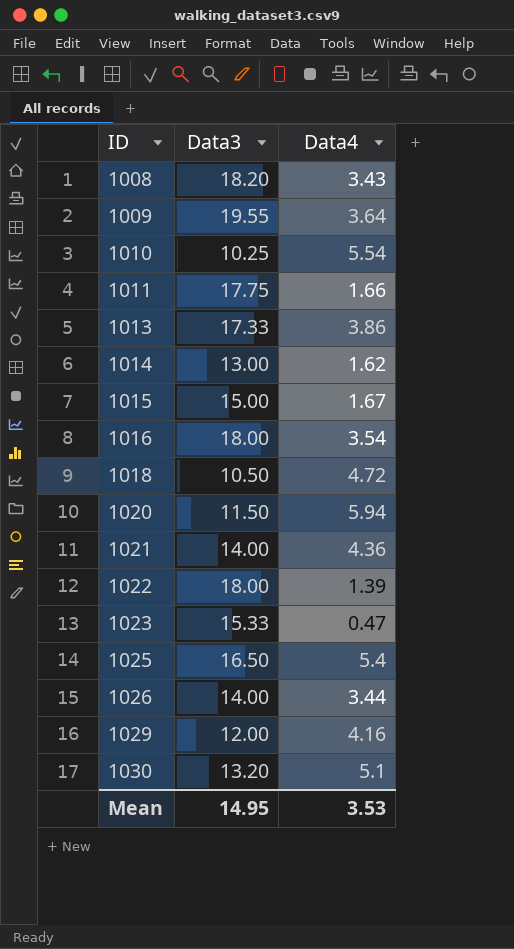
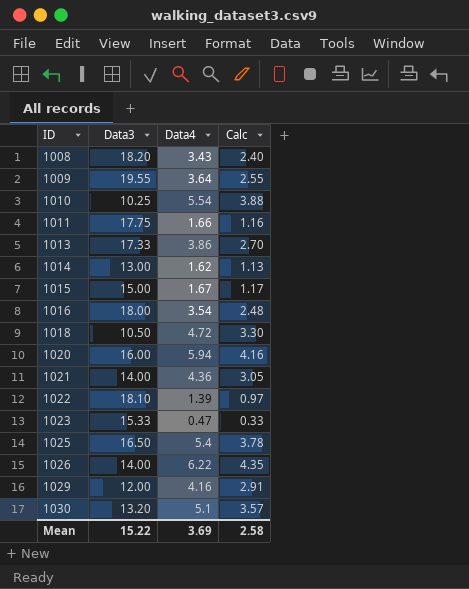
column Calc | formula: none -> [Data4] * 0.7
1020 | Data3: 11.50 -> 16.00
1022 | Data3: 18.00 -> 18.10
1026 | Data4: 3.44 -> 6.22
Mean | Data3: 14.95 -> 15.22
Mean | Data4: 3.53 -> 3.69

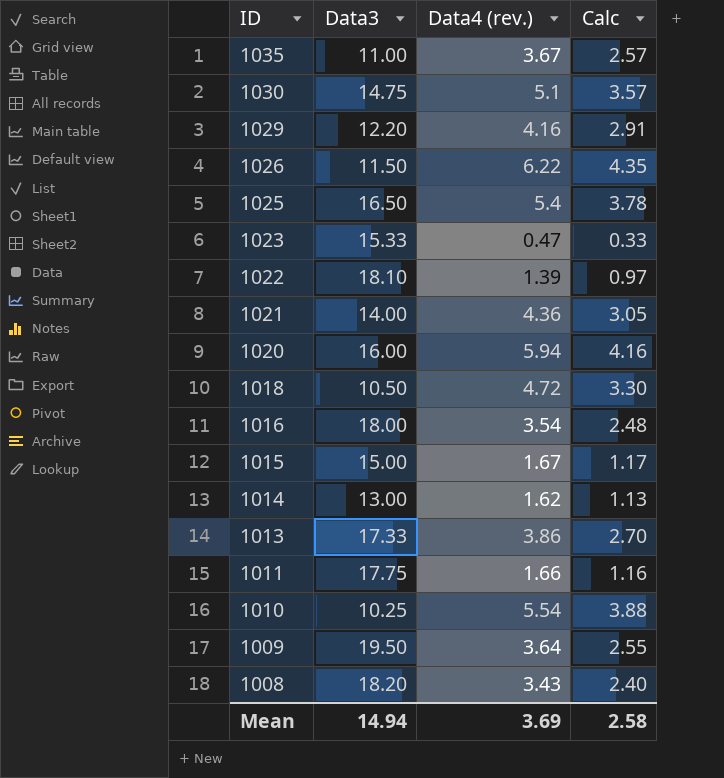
row order: ID ascending -> ID descending
column name: Data4 -> Data4 (rev.)
row 1035: none -> 11.00 | 3.67 | 2.57
1030 | Data3: 13.20 -> 14.75
1029 | Data3: 12.00 -> 12.20
1026 | Data3: 14.00 -> 11.50
1009 | Data3: 19.55 -> 19.50
Mean | Data3: 15.22 -> 14.94

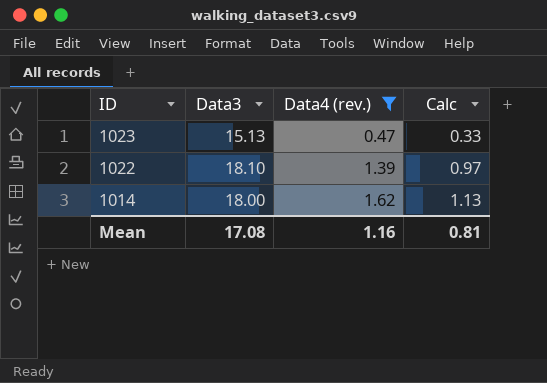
filter: none -> Data4 (rev.) <= 1.62
1023 | Data3: 15.33 -> 15.13
1014 | Data3: 13.00 -> 18.00
Mean | Data3: 14.94 -> 17.08
Mean | Data4 (rev.): 3.69 -> 1.16
Mean | Calc: 2.58 -> 0.81

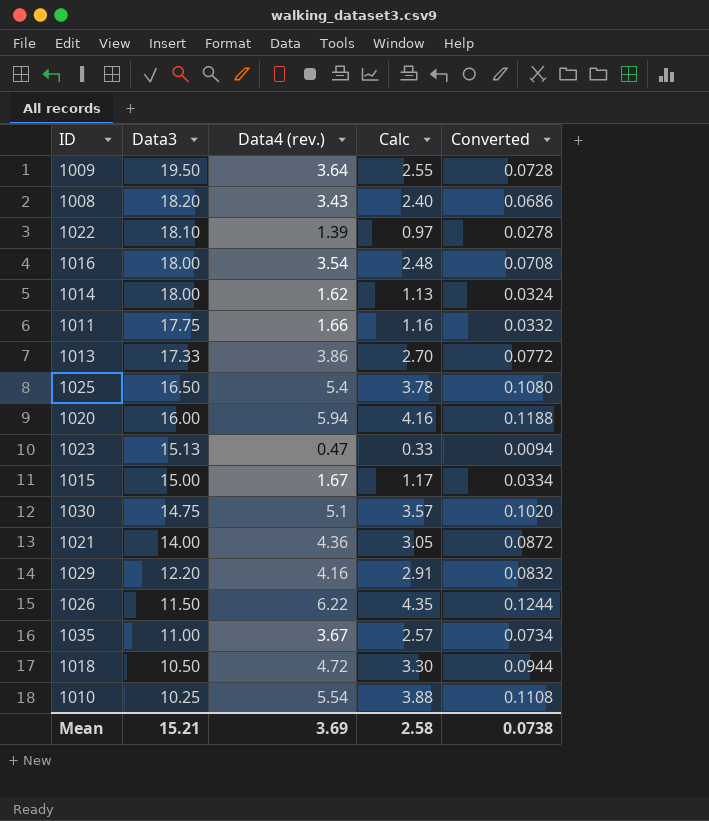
filter: Data4 (rev.) <= 1.62 -> none
row order: ID descending -> Data3 descending
column Converted | formula: none -> [Data4 (rev.)] * 0.02
Mean | Data3: 17.08 -> 15.21
Mean | Data4 (rev.): 1.16 -> 3.69
Mean | Calc: 0.81 -> 2.58

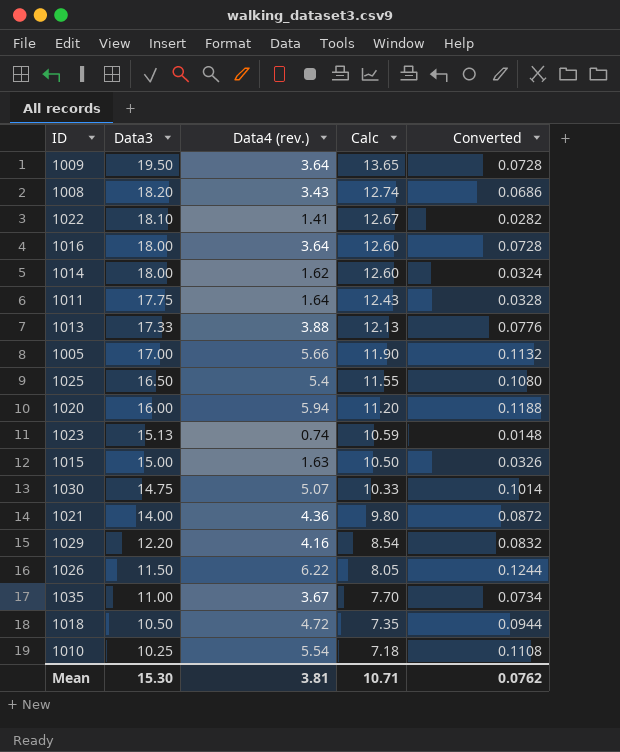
column Calc | formula: [Data4 (rev.)] * 0.7 -> [Data3] * 0.7
1022 | Data4 (rev.): 1.39 -> 1.41
1022 | Converted: 0.0278 -> 0.0282
1016 | Data4 (rev.): 3.54 -> 3.64
1016 | Converted: 0.0708 -> 0.0728
1011 | Data4 (rev.): 1.66 -> 1.64
1011 | Converted: 0.0332 -> 0.0328
1013 | Data4 (rev.): 3.86 -> 3.88
1013 | Converted: 0.0772 -> 0.0776
row 1005: none -> 17.00 | 5.66 | 11.90 | 0.1132
1023 | Data4 (rev.): 0.47 -> 0.74
1023 | Converted: 0.0094 -> 0.0148
1015 | Data4 (rev.): 1.67 -> 1.63
1015 | Converted: 0.0334 -> 0.0326
1030 | Data4 (rev.): 5.1 -> 5.07
1030 | Converted: 0.1020 -> 0.1014
Mean | Data3: 15.21 -> 15.30
Mean | Data4 (rev.): 3.69 -> 3.81
Mean | Calc: 2.58 -> 10.71
Mean | Converted: 0.0738 -> 0.0762

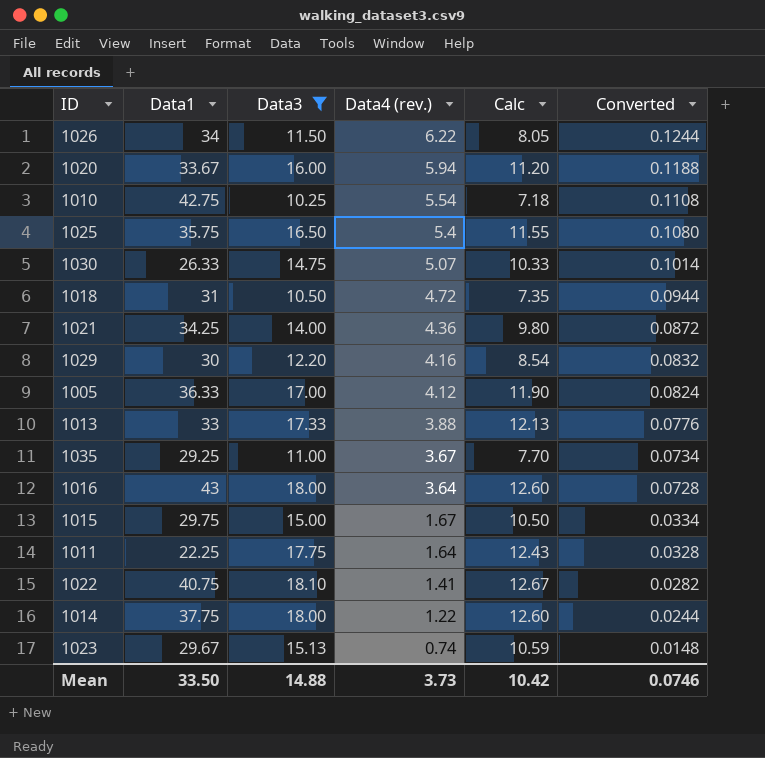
filter: none -> Data3 <= 18.10
row order: Data3 descending -> Data4 (rev.) descending
column Data1 | position: none -> 2
1005 | Data4 (rev.): 5.66 -> 4.12
1005 | Converted: 0.1132 -> 0.0824
1015 | Data4 (rev.): 1.63 -> 1.67
1015 | Converted: 0.0326 -> 0.0334
1014 | Data4 (rev.): 1.62 -> 1.22
1014 | Converted: 0.0324 -> 0.0244
Mean | Data3: 15.30 -> 14.88
Mean | Data4 (rev.): 3.81 -> 3.73
Mean | Calc: 10.71 -> 10.42
Mean | Converted: 0.0762 -> 0.0746

